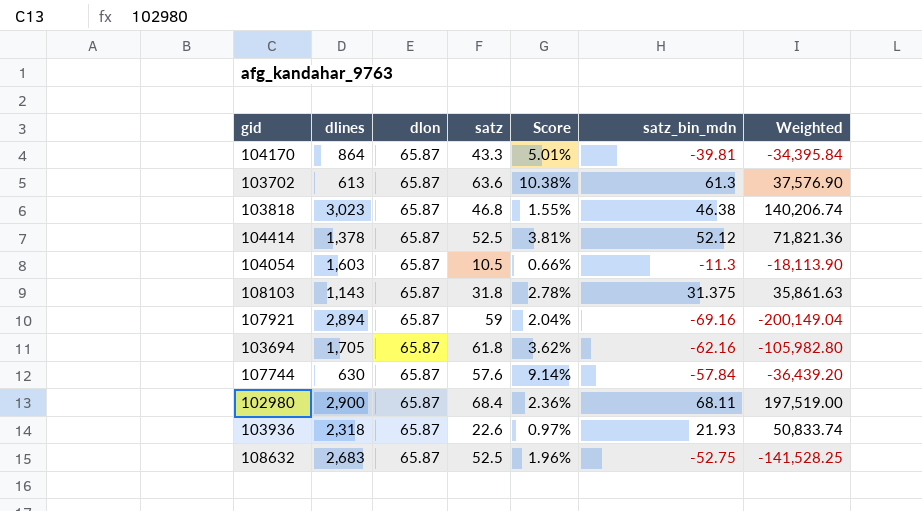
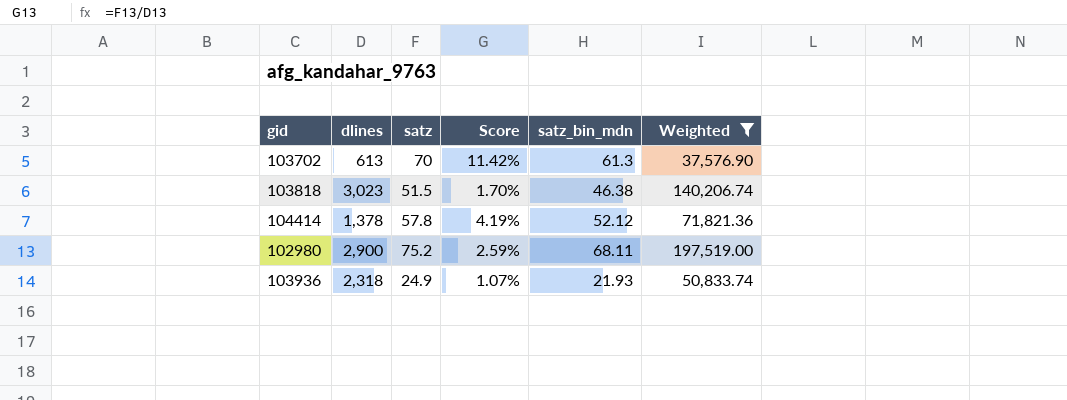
filter: none -> Weighted >= 37,576.90
column dlon | position: 3 -> none
103702 | satz: 63.6 -> 70
103702 | Score: 10.38% -> 11.42%
103818 | satz: 46.8 -> 51.5
103818 | Score: 1.55% -> 1.70%
104414 | satz: 52.5 -> 57.8
104414 | Score: 3.81% -> 4.19%
102980 | satz: 68.4 -> 75.2
102980 | Score: 2.36% -> 2.59%
103936 | satz: 22.6 -> 24.9
103936 | Score: 0.97% -> 1.07%

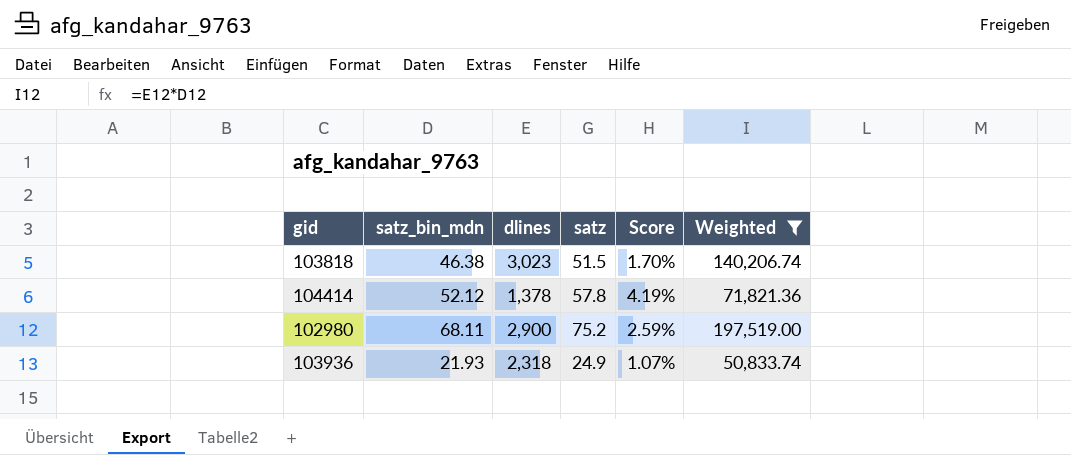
column satz_bin_mdn | position: 5 -> 2
row 103702: 613 | 70 | 11.42% | 61.3 | 37,576.90 -> none

